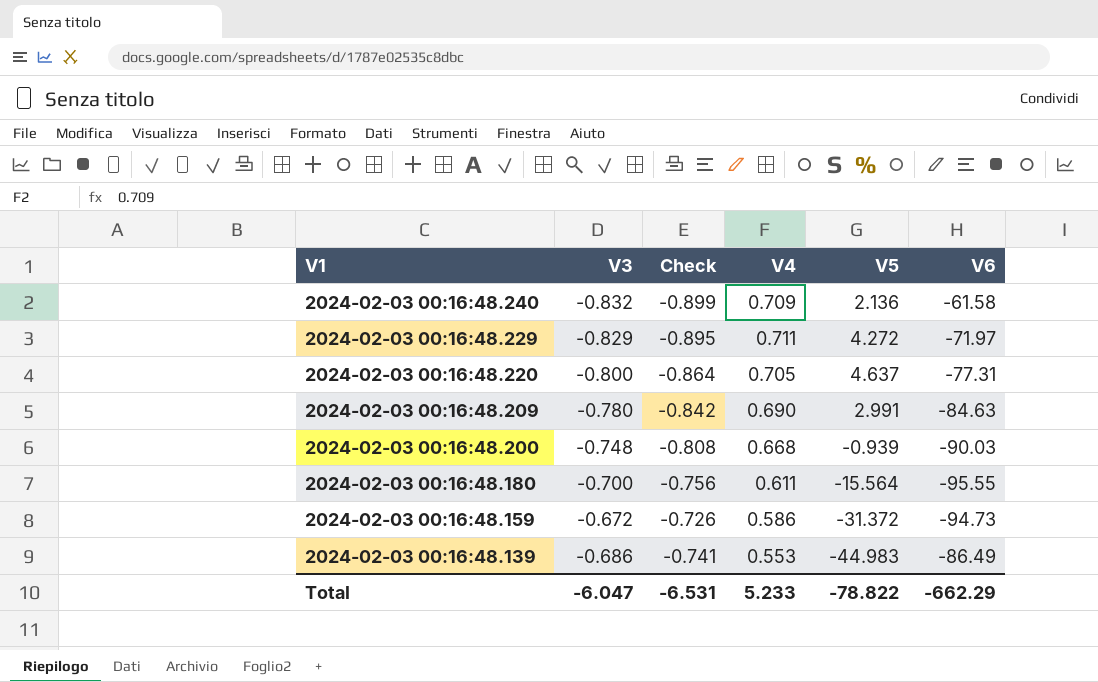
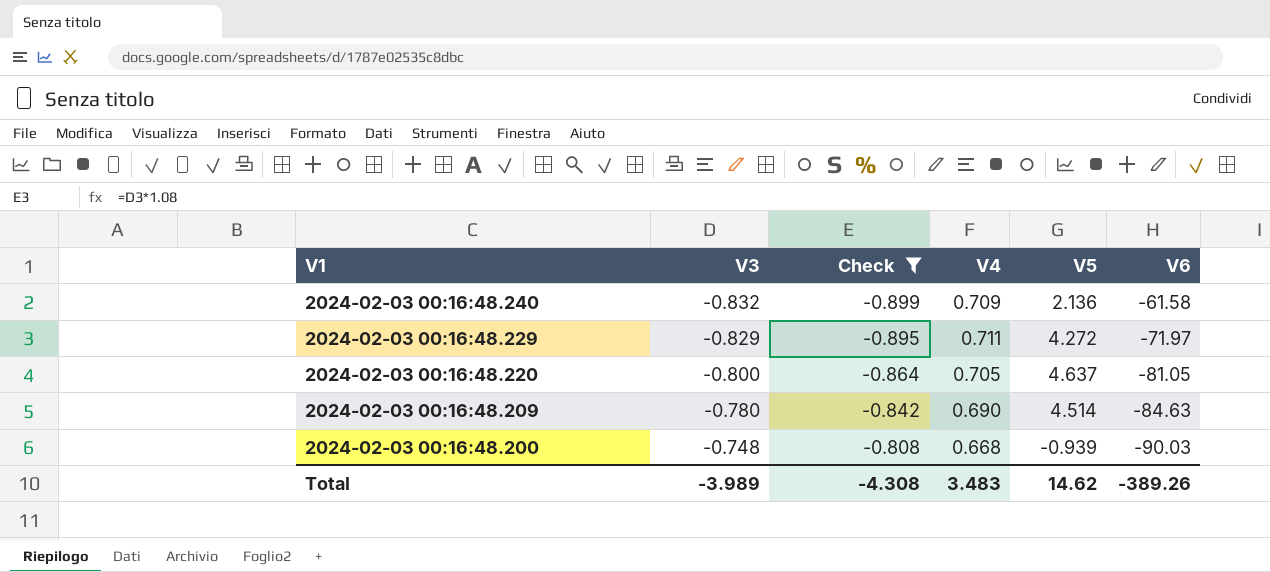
filter: none -> Check <= -0.808
2024-02-03 00:16:48.220 | V6: -77.31 -> -81.05
2024-02-03 00:16:48.209 | V5: 2.991 -> 4.514
Total | V3: -6.047 -> -3.989
Total | Check: -6.531 -> -4.308
Total | V4: 5.233 -> 3.483
Total | V5: -78.822 -> 14.62
Total | V6: -662.29 -> -389.26

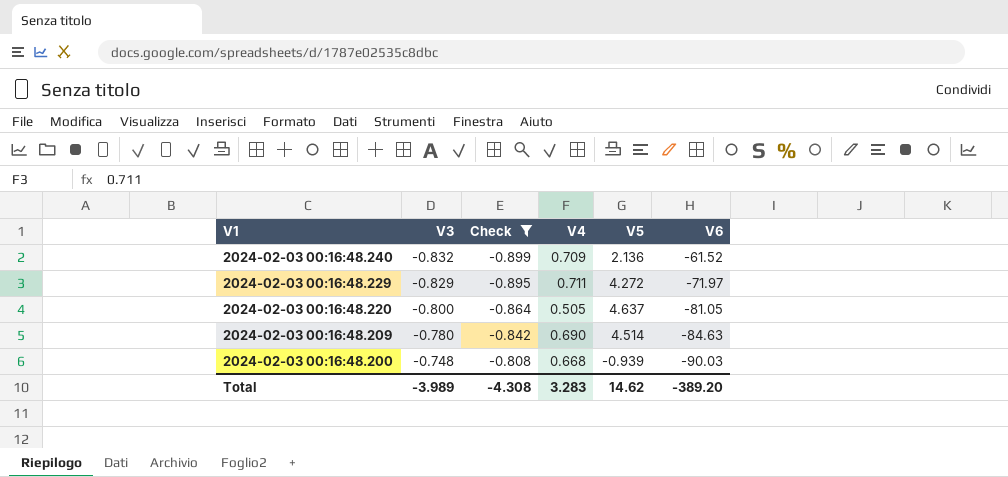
2024-02-03 00:16:48.240 | V6: -61.58 -> -61.52
2024-02-03 00:16:48.220 | V4: 0.705 -> 0.505
Total | V4: 3.483 -> 3.283
Total | V6: -389.26 -> -389.20

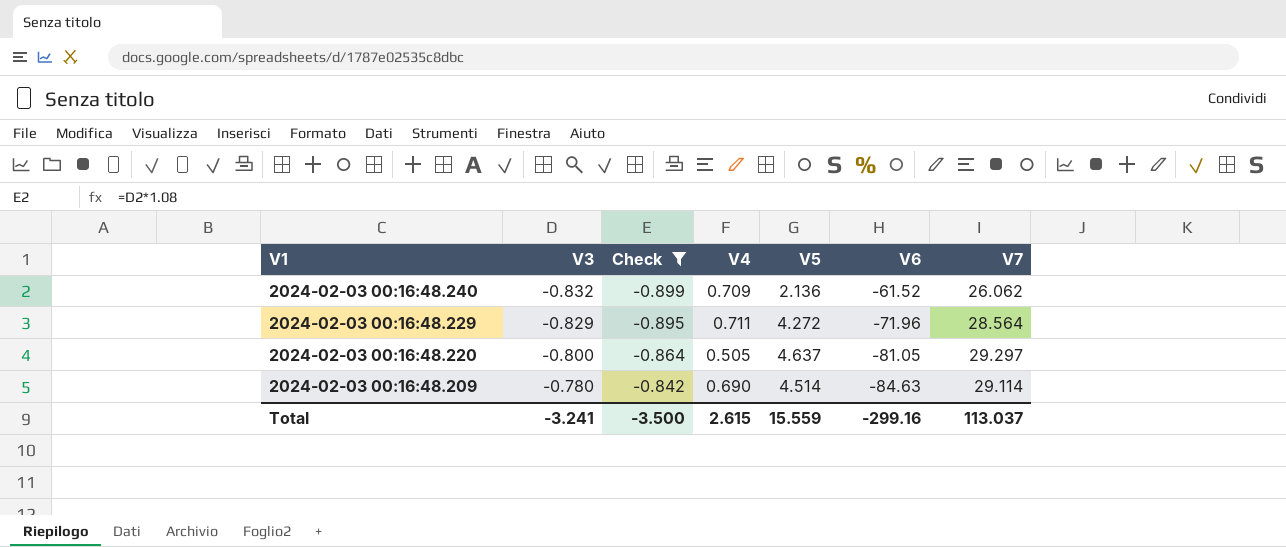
column V7 | position: none -> 7
row 2024-02-03 00:16:48.200: -0.748 | -0.808 | 0.668 | -0.939 | -90.03 -> none
2024-02-03 00:16:48.229 | V6: -71.97 -> -71.96
Total | V3: -3.989 -> -3.241
Total | Check: -4.308 -> -3.500
Total | V4: 3.283 -> 2.615
Total | V5: 14.62 -> 15.559
Total | V6: -389.20 -> -299.16

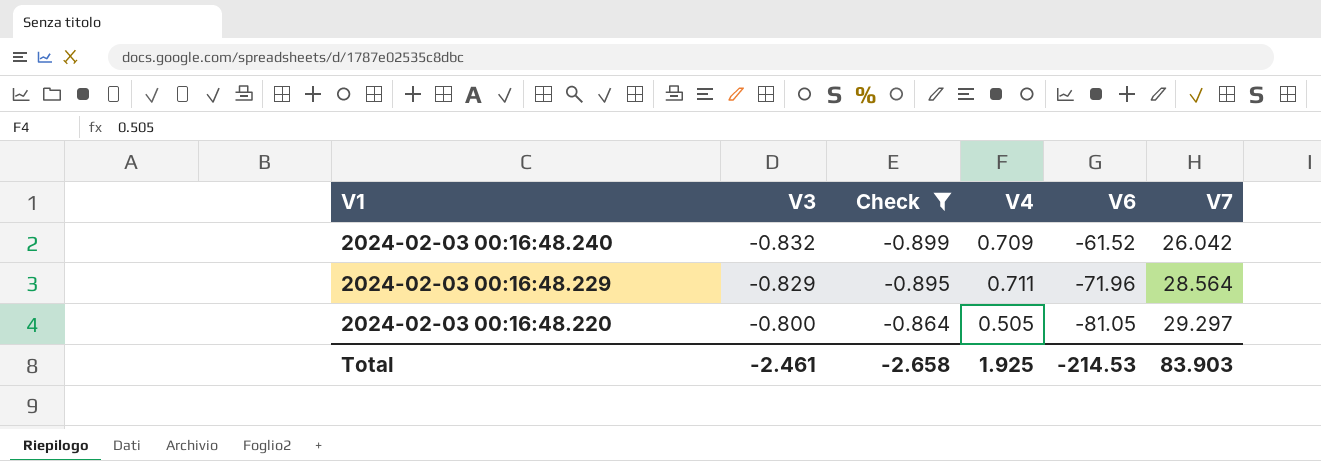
column V5 | position: 5 -> none
row 2024-02-03 00:16:48.209: -0.780 | -0.842 | 0.690 | 4.514 | -84.63 | 29.114 -> none
2024-02-03 00:16:48.240 | V7: 26.062 -> 26.042
Total | V3: -3.241 -> -2.461
Total | Check: -3.500 -> -2.658
Total | V4: 2.615 -> 1.925
Total | V6: -299.16 -> -214.53
Total | V7: 113.037 -> 83.903

